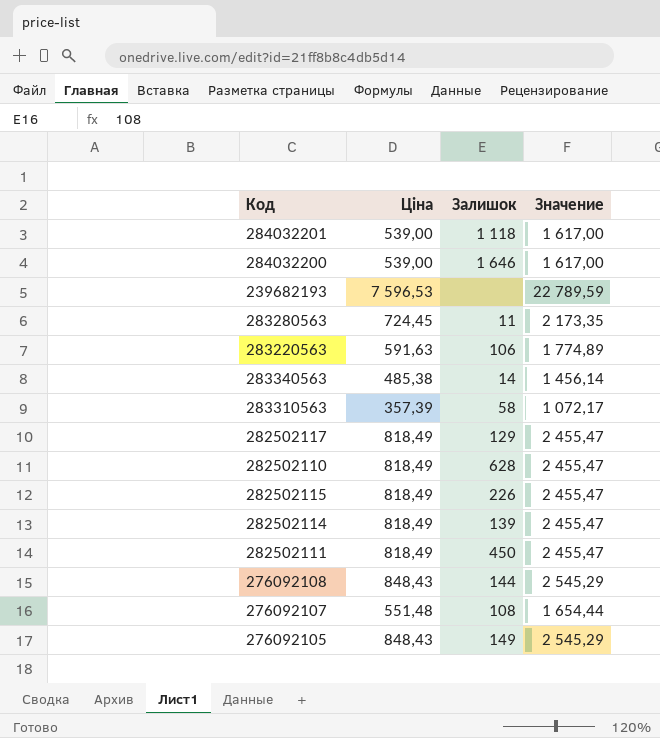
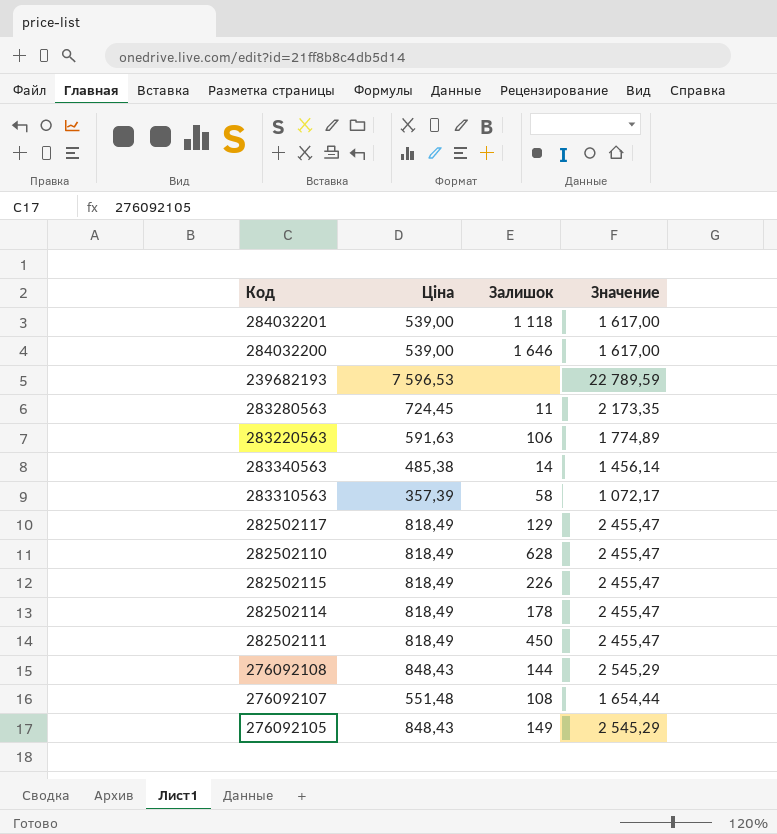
282502114 | Залишок: 139 -> 178

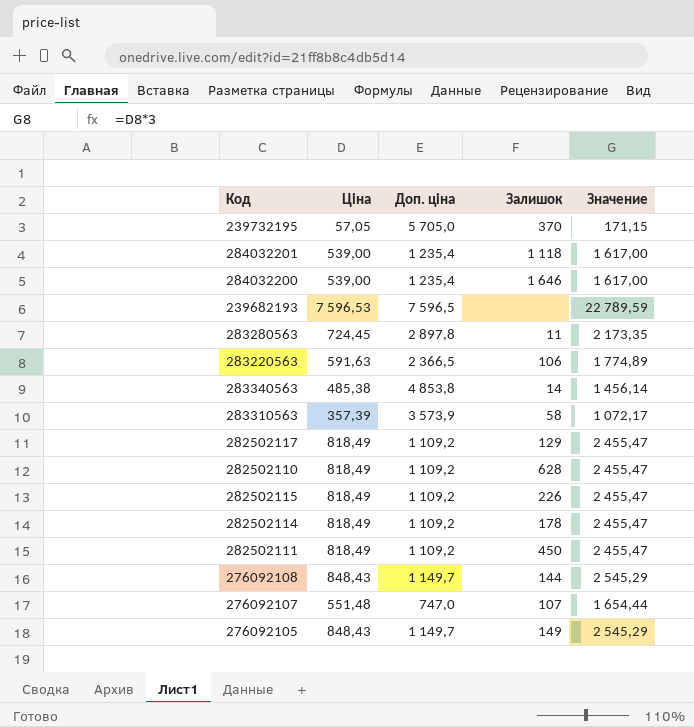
column Доп. ціна | position: none -> 3
row 239732195: none -> 57,05 | 5 705,0 | 370 | 171,15
276092107 | Залишок: 108 -> 107

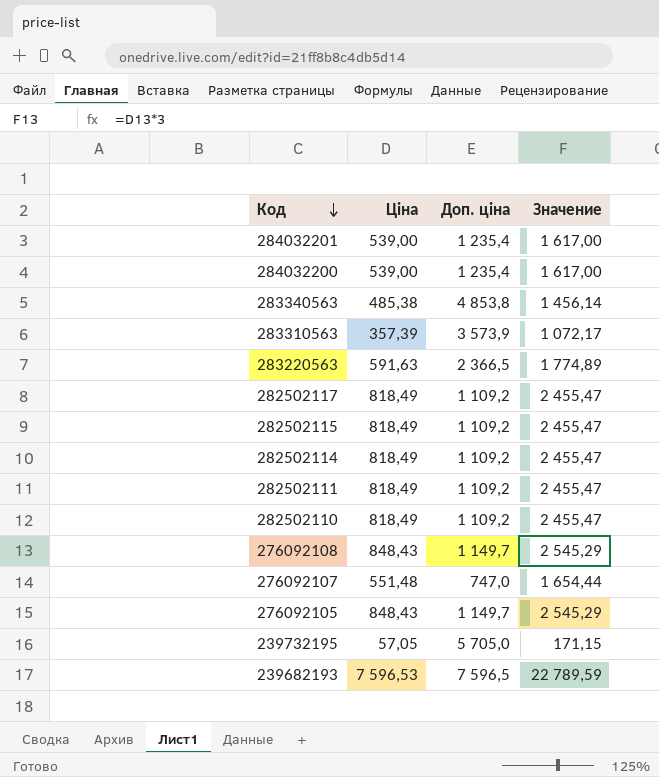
row order: none -> Код descending
column Залишок | position: 4 -> none
row 283280563: 724,45 | 2 897,8 | 11 | 2 173,35 -> none

